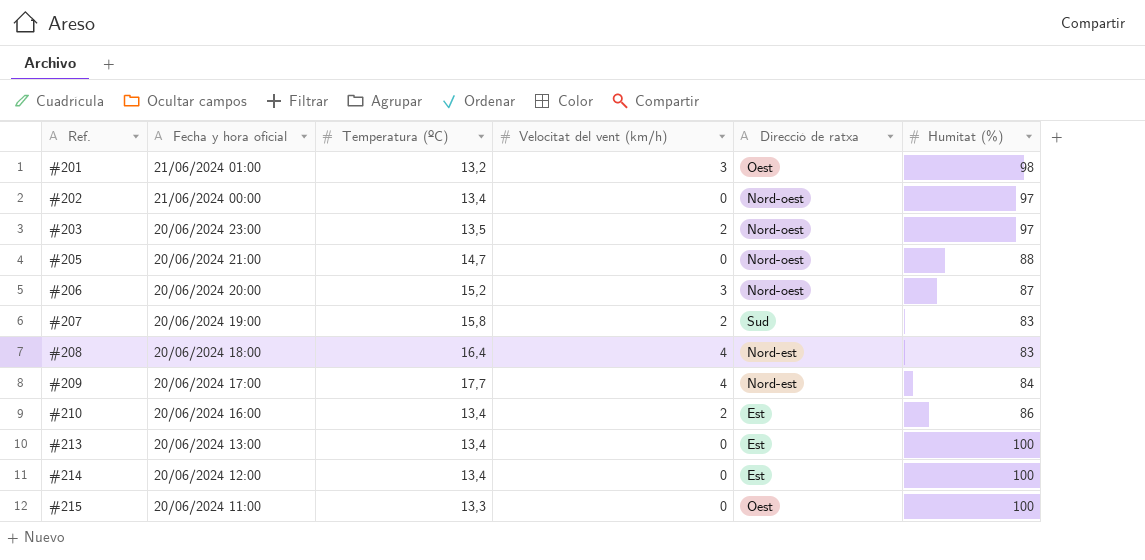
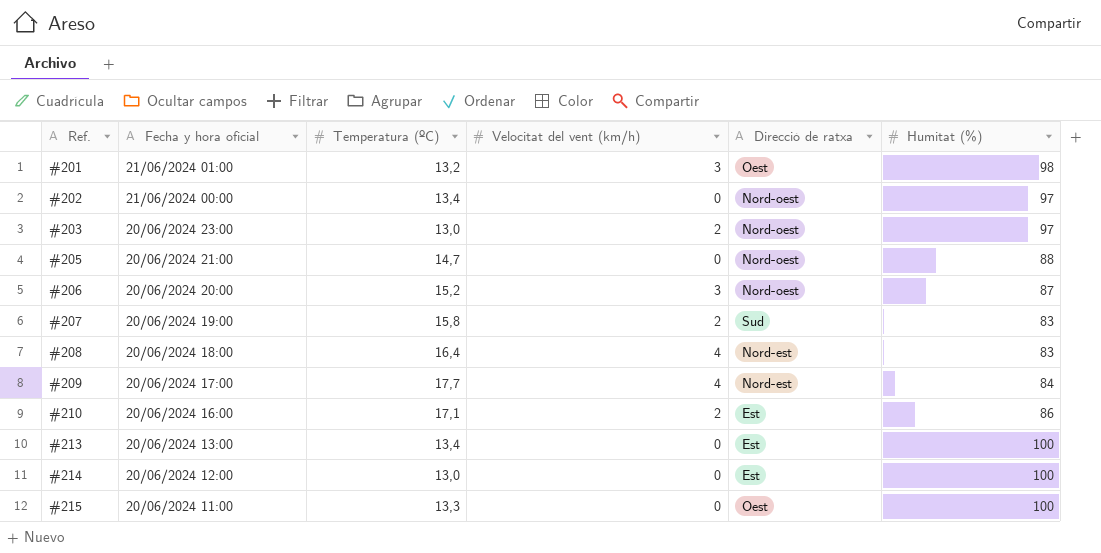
#203 | Temperatura (ºC): 13,5 -> 13,0
#210 | Temperatura (ºC): 13,4 -> 17,1
#214 | Temperatura (ºC): 13,4 -> 13,0

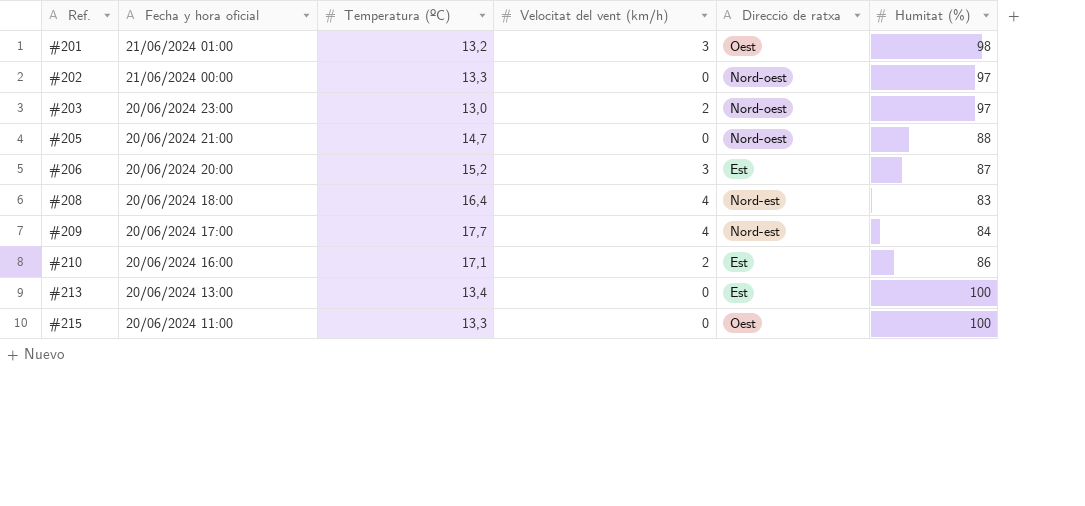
row #207: 20/06/2024 19:00 | 15,8 | 2 | Sud | 83 -> none
row #214: 20/06/2024 12:00 | 13,0 | 0 | Est | 100 -> none
#202 | Temperatura (ºC): 13,4 -> 13,3
#206 | Direcció de ratxa: Nord-oest -> Est

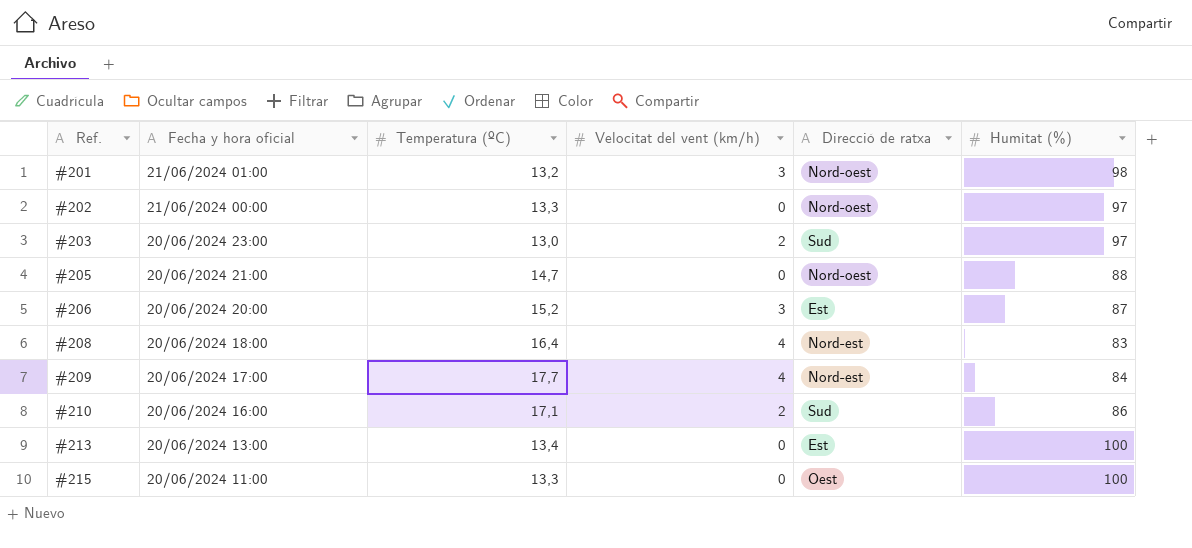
#201 | Direcció de ratxa: Oest -> Nord-oest
#203 | Direcció de ratxa: Nord-oest -> Sud
#210 | Direcció de ratxa: Est -> Sud

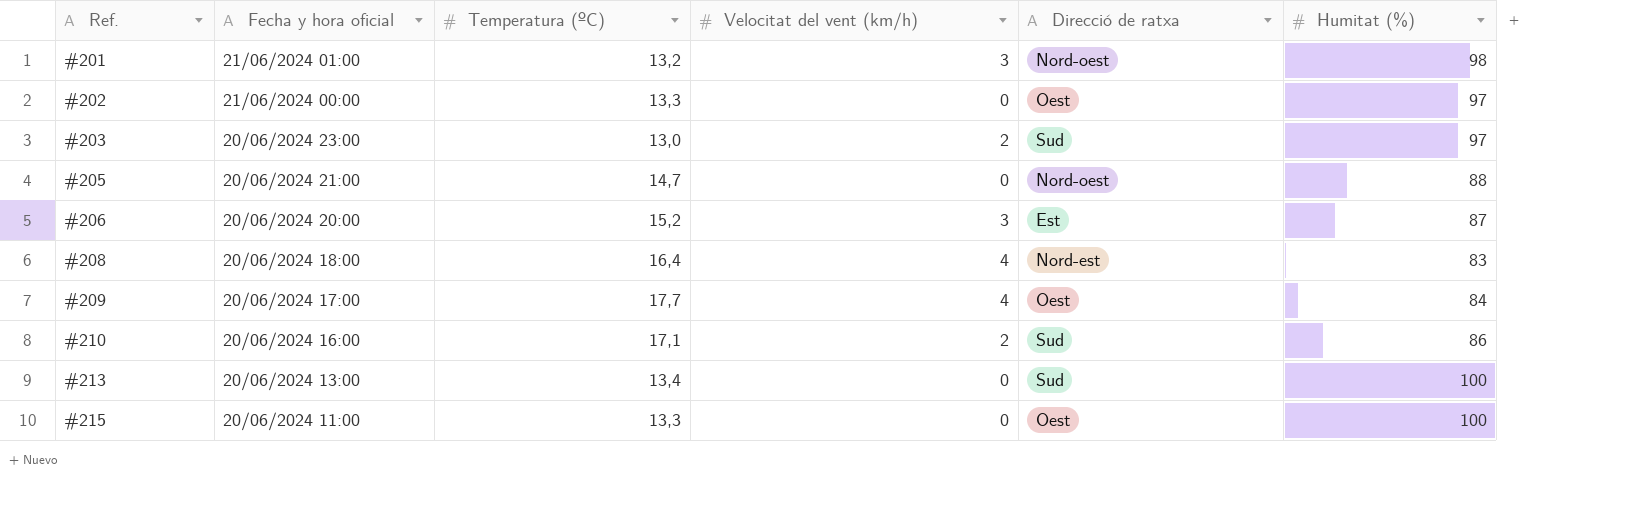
#202 | Direcció de ratxa: Nord-oest -> Oest
#209 | Direcció de ratxa: Nord-est -> Oest
#213 | Direcció de ratxa: Est -> Sud

